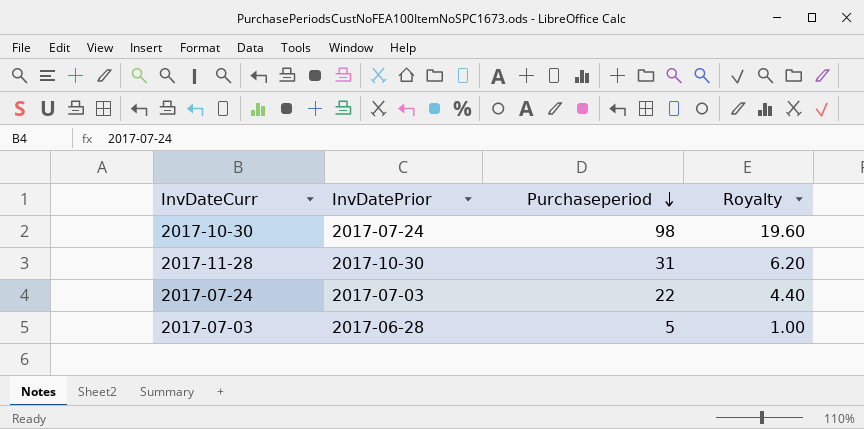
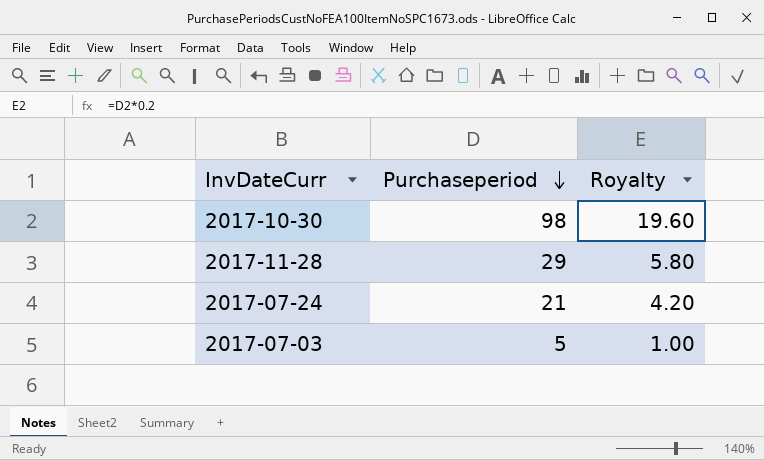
column InvDatePrior | position: 2 -> none
2017-11-28 | Purchaseperiod: 31 -> 29
2017-11-28 | Royalty: 6.20 -> 5.80
2017-07-24 | Purchaseperiod: 22 -> 21
2017-07-24 | Royalty: 4.40 -> 4.20

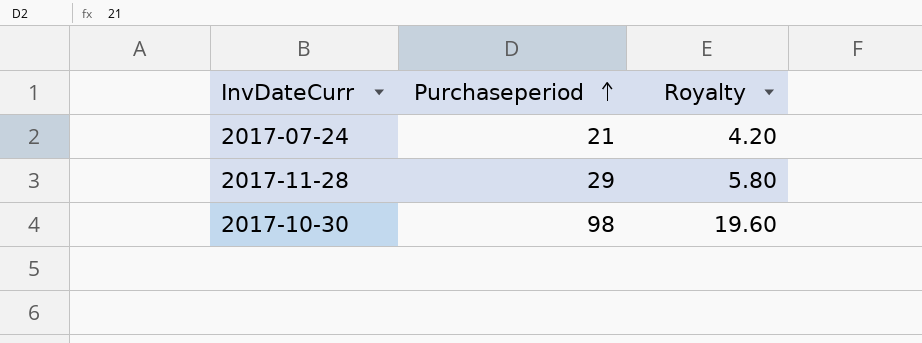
row order: Purchaseperiod descending -> Purchaseperiod ascending
row 2017-07-03: 5 | 1.00 -> none

